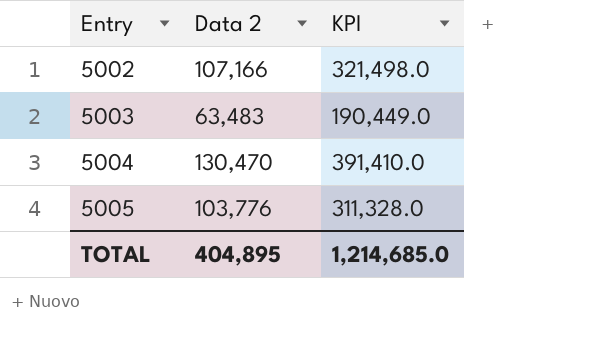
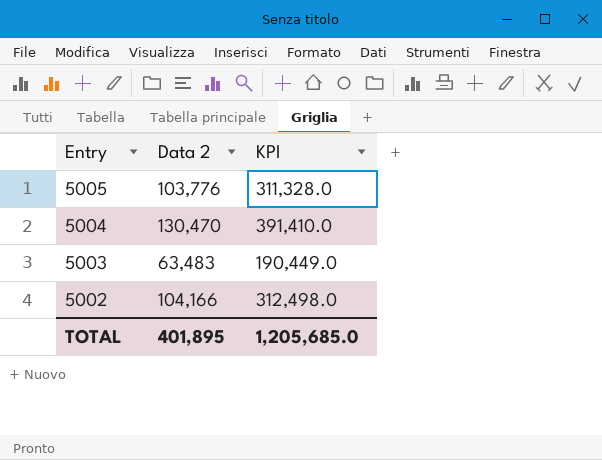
row order: Entry ascending -> Entry descending
5002 | Data 2: 107,166 -> 104,166
5002 | KPI: 321,498.0 -> 312,498.0
TOTAL | Data 2: 404,895 -> 401,895
TOTAL | KPI: 1,214,685.0 -> 1,205,685.0

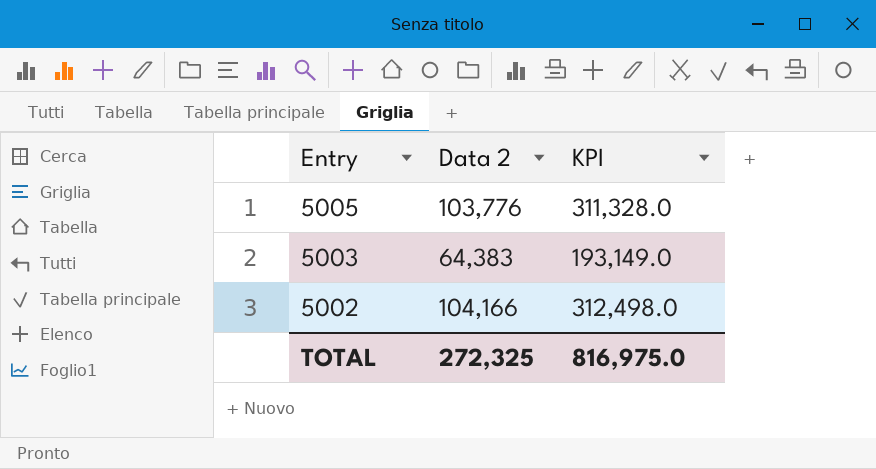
row 5004: 130,470 | 391,410.0 -> none
5003 | Data 2: 63,483 -> 64,383
5003 | KPI: 190,449.0 -> 193,149.0
TOTAL | Data 2: 401,895 -> 272,325
TOTAL | KPI: 1,205,685.0 -> 816,975.0

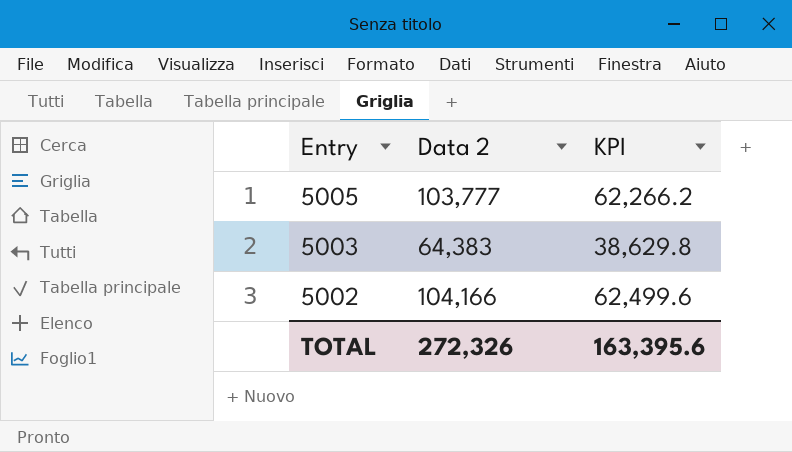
column KPI | formula: [Data 2] * 3 -> [Data 2] * 0.6
5005 | Data 2: 103,776 -> 103,777
TOTAL | Data 2: 272,325 -> 272,326
TOTAL | KPI: 816,975.0 -> 163,395.6

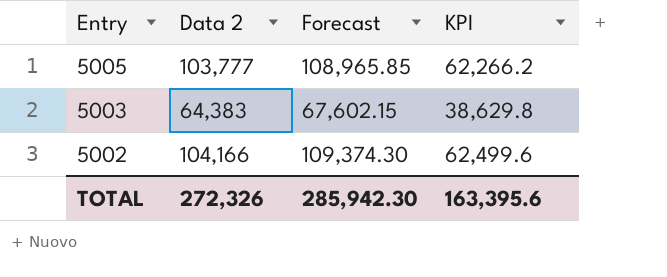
column Forecast | formula: none -> [Data 2] * 1.05

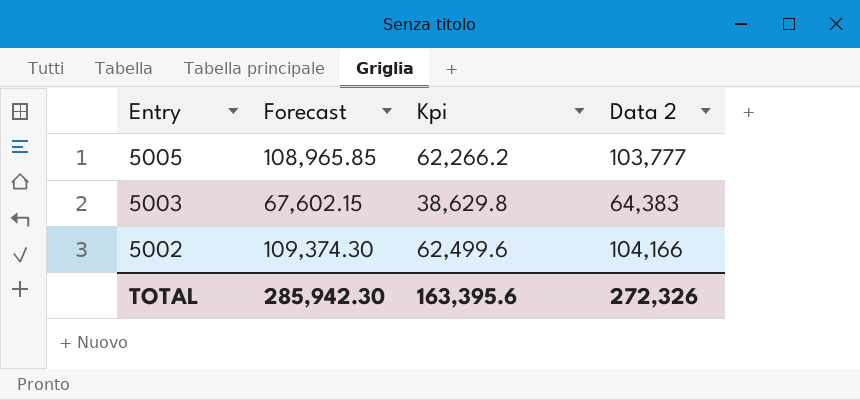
column name: KPI -> Kpi
column Data 2 | position: 2 -> 4

